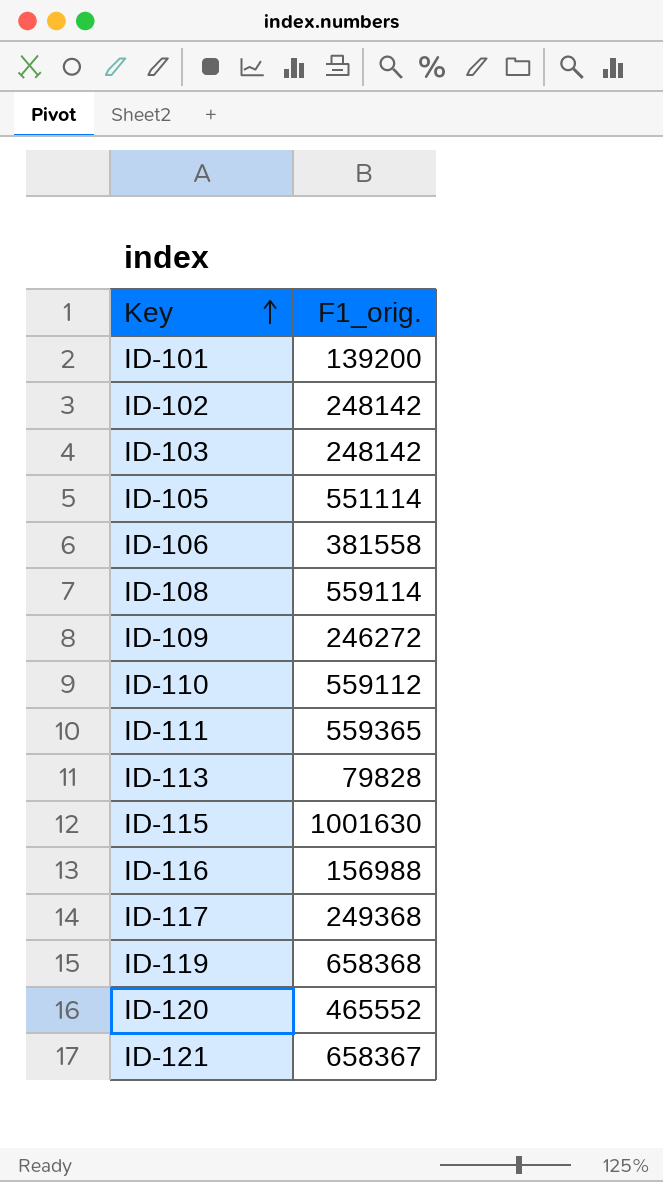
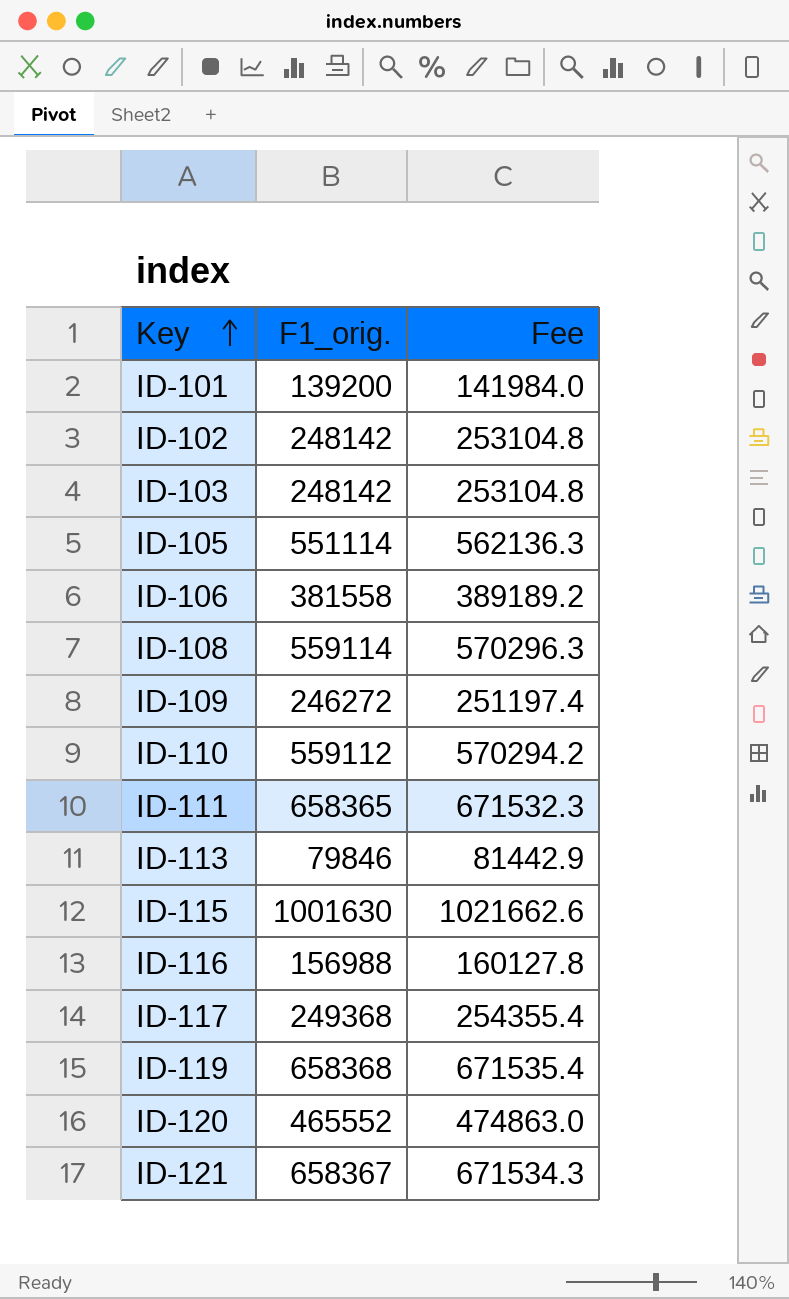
column Fee | formula: none -> [F1_orig.] * 1.02
ID-111 | F1_orig.: 559365 -> 658365
ID-113 | F1_orig.: 79828 -> 79846

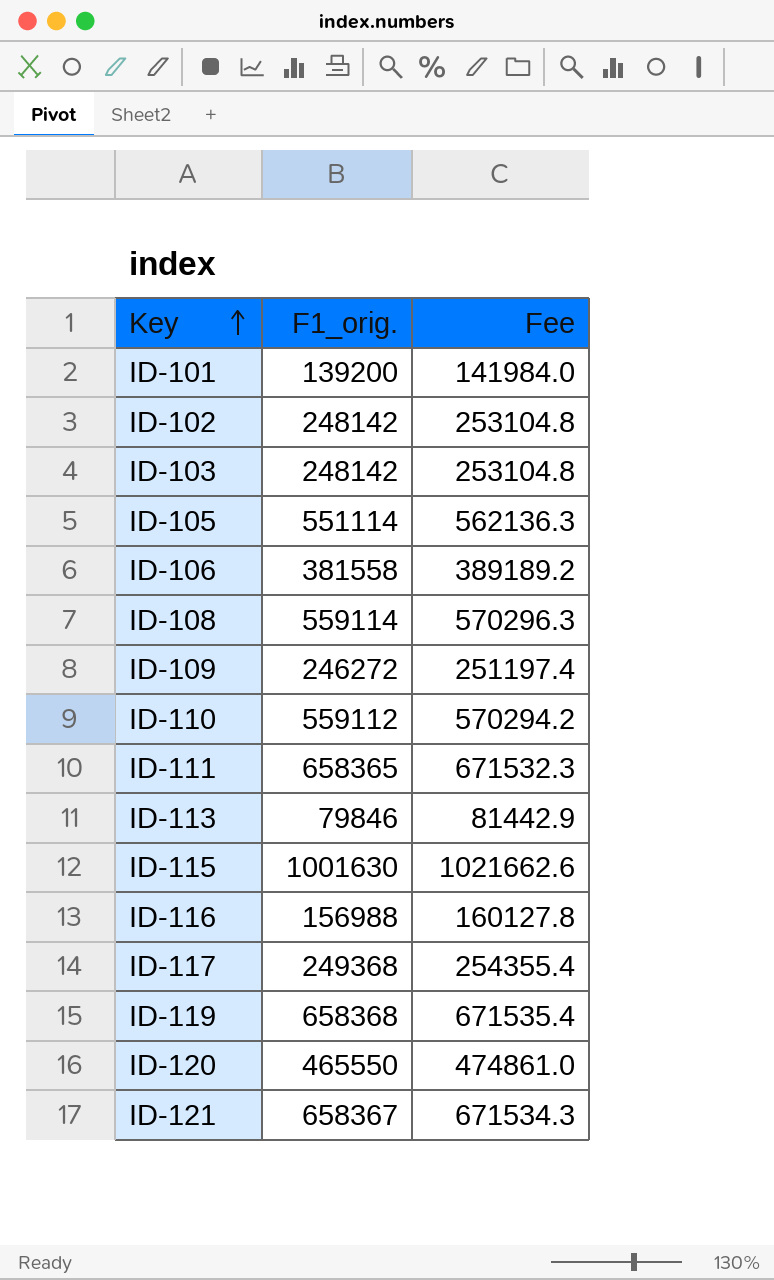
ID-120 | F1_orig.: 465552 -> 465550
ID-120 | Fee: 474863.0 -> 474861.0

